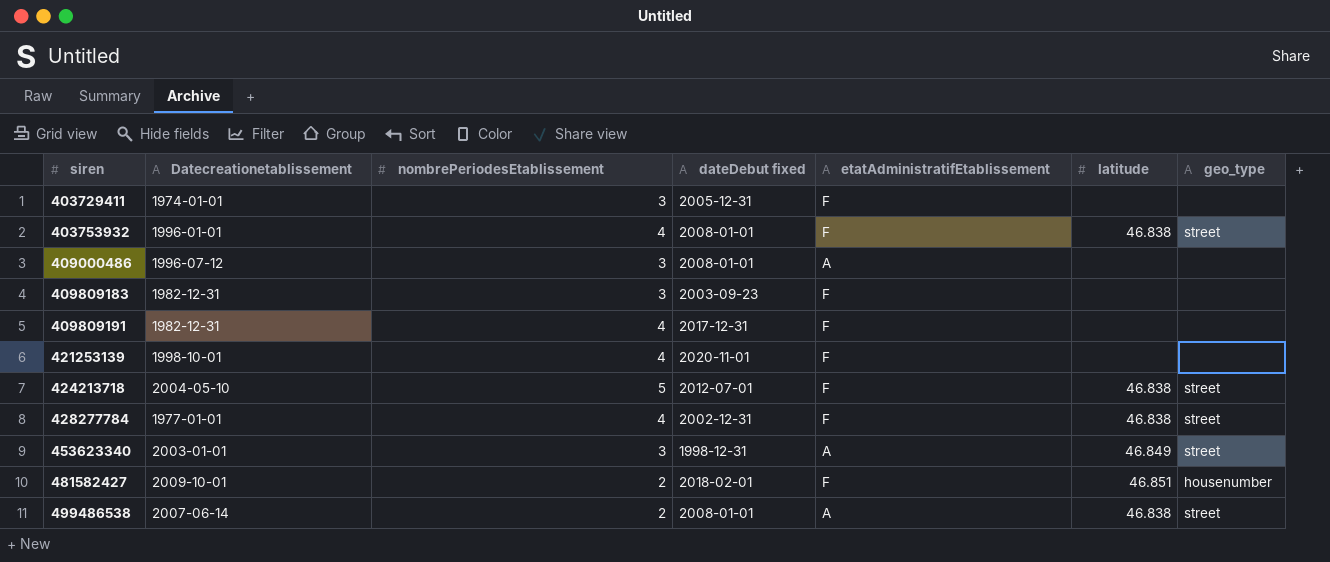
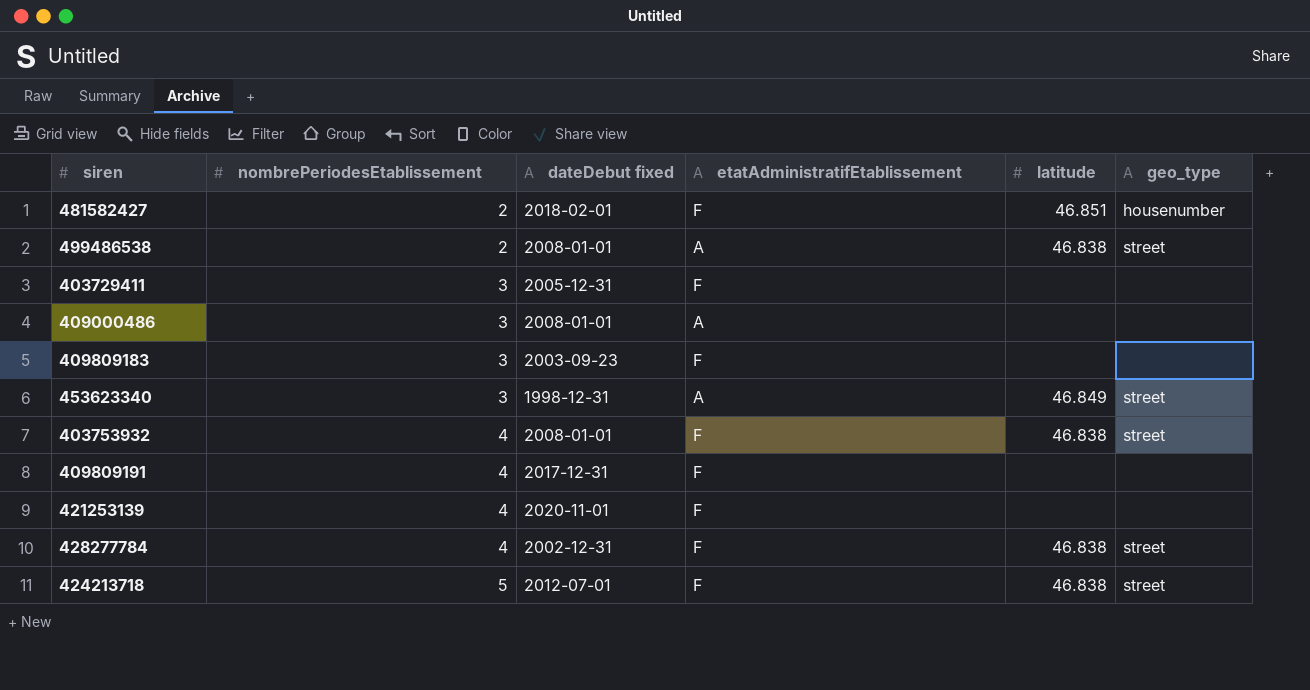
row order: siren ascending -> nombrePeriodesEtablissement ascending
column Datecreationetablissement | position: 2 -> none

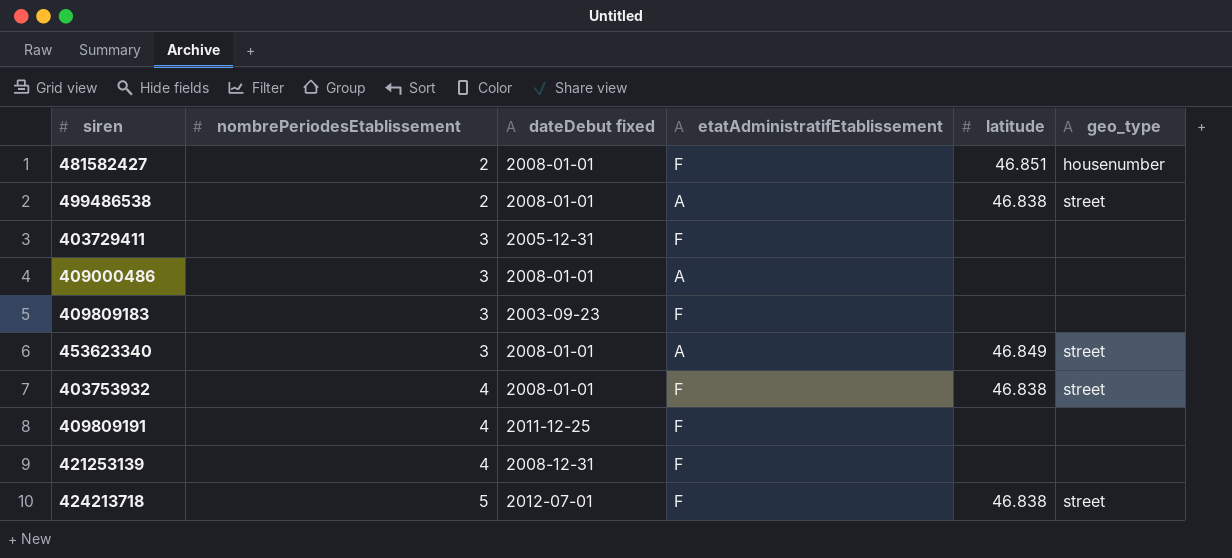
row 428277784: 4 | 2002-12-31 | F | 46.838 | street -> none
481582427 | dateDebut fixed: 2018-02-01 -> 2008-01-01
453623340 | dateDebut fixed: 1998-12-31 -> 2008-01-01
409809191 | dateDebut fixed: 2017-12-31 -> 2011-12-25
421253139 | dateDebut fixed: 2020-11-01 -> 2008-12-31

